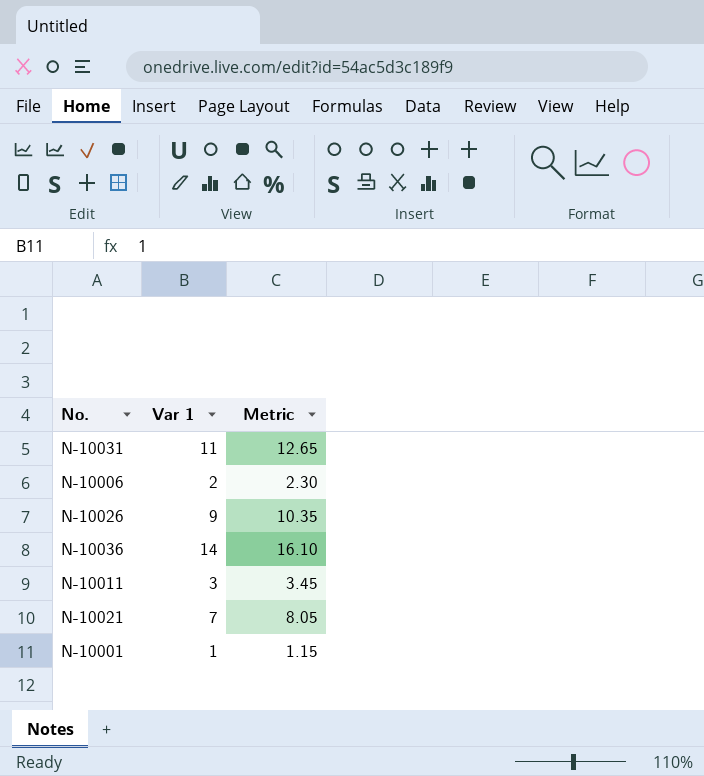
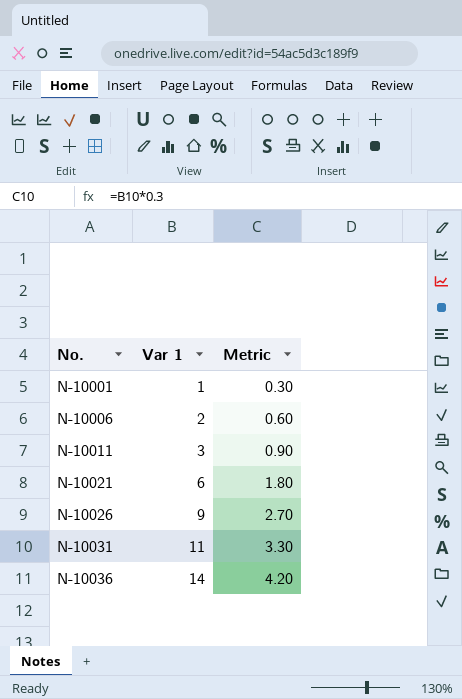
row order: none -> No. ascending
column Metric | formula: [Var 1] * 1.15 -> [Var 1] * 0.3
N-10021 | Var 1: 7 -> 6

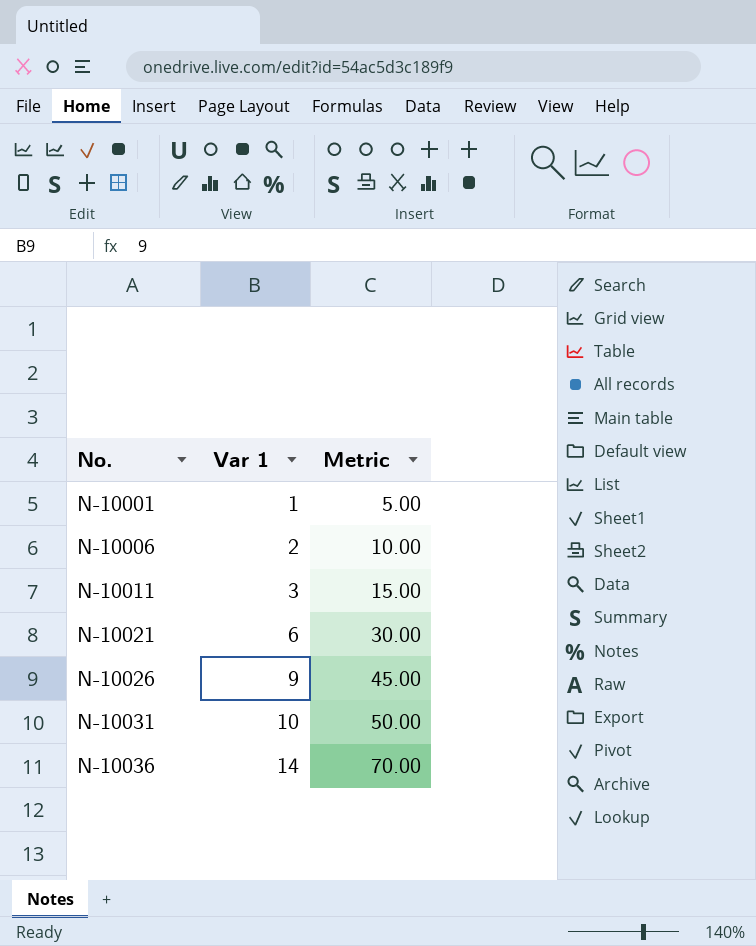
column Metric | formula: [Var 1] * 0.3 -> [Var 1] * 5
N-10031 | Var 1: 11 -> 10

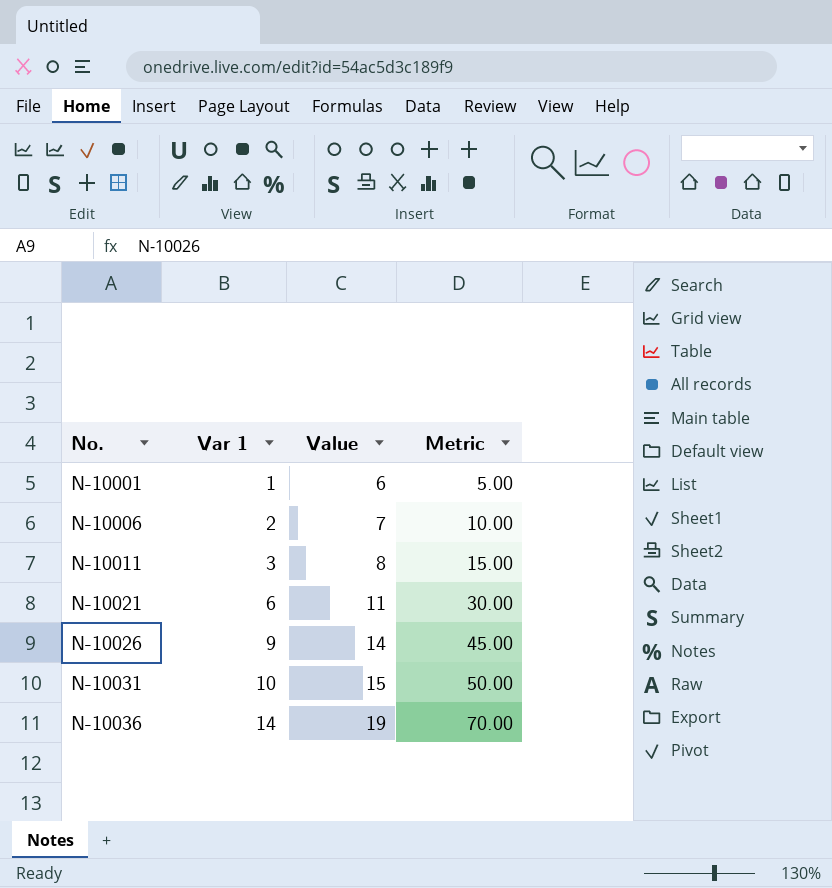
column Value | formula: none -> [Var 1] + 5

